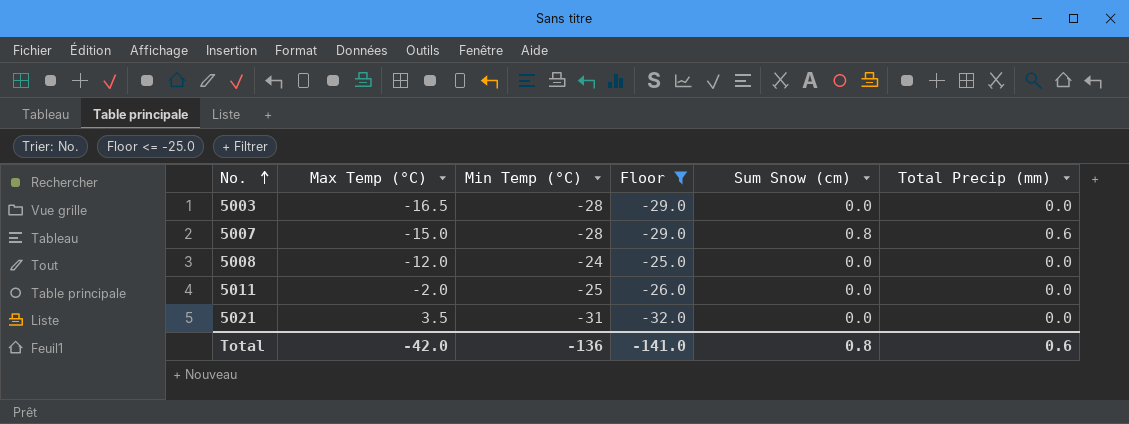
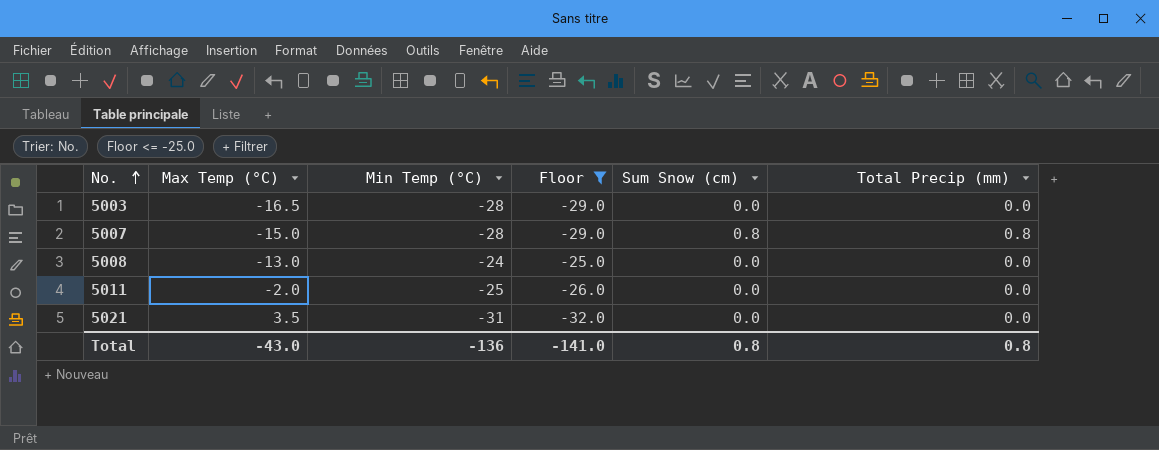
5007 | Total Precip (mm): 0.6 -> 0.8
5008 | Max Temp (°C): -12.0 -> -13.0
Total | Max Temp (°C): -42.0 -> -43.0
Total | Total Precip (mm): 0.6 -> 0.8

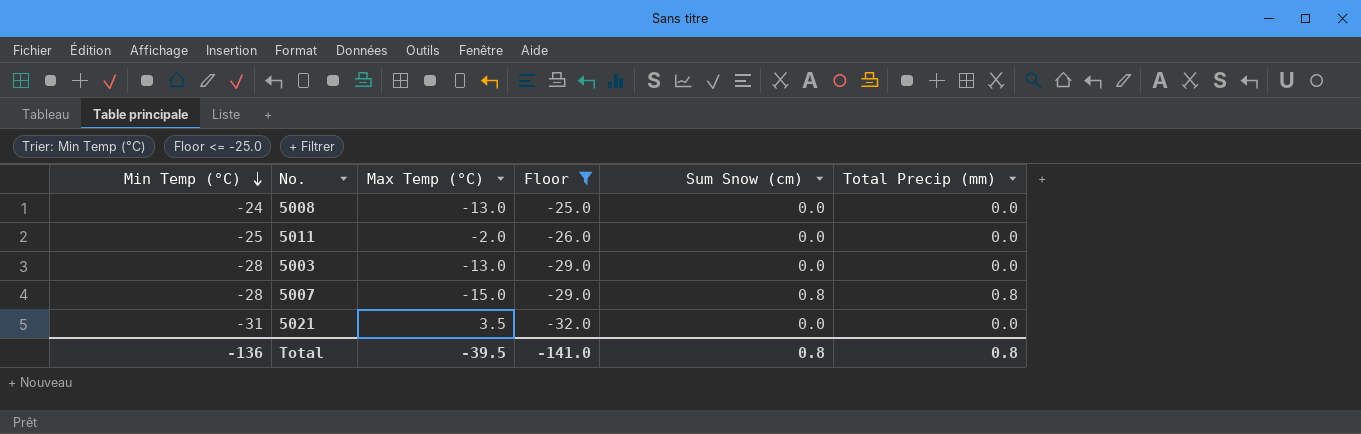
row order: No. ascending -> Min Temp (°C) descending
column Min Temp (°C) | position: 3 -> 1
5003 | Max Temp (°C): -16.5 -> -13.0
Total | Max Temp (°C): -43.0 -> -39.5

